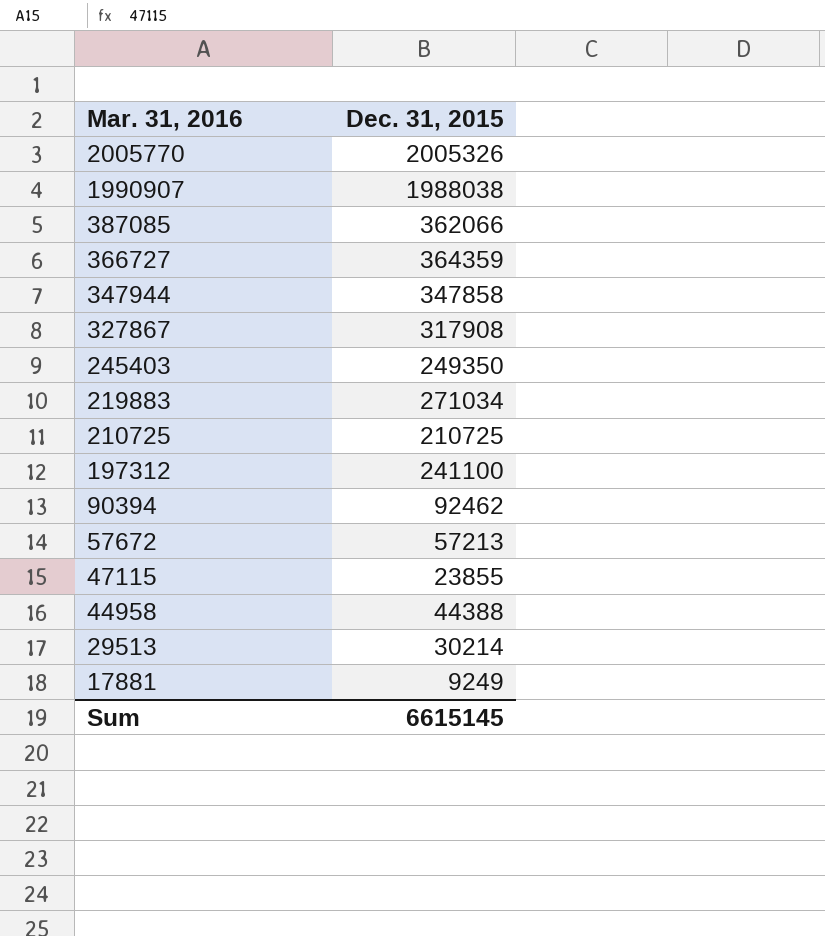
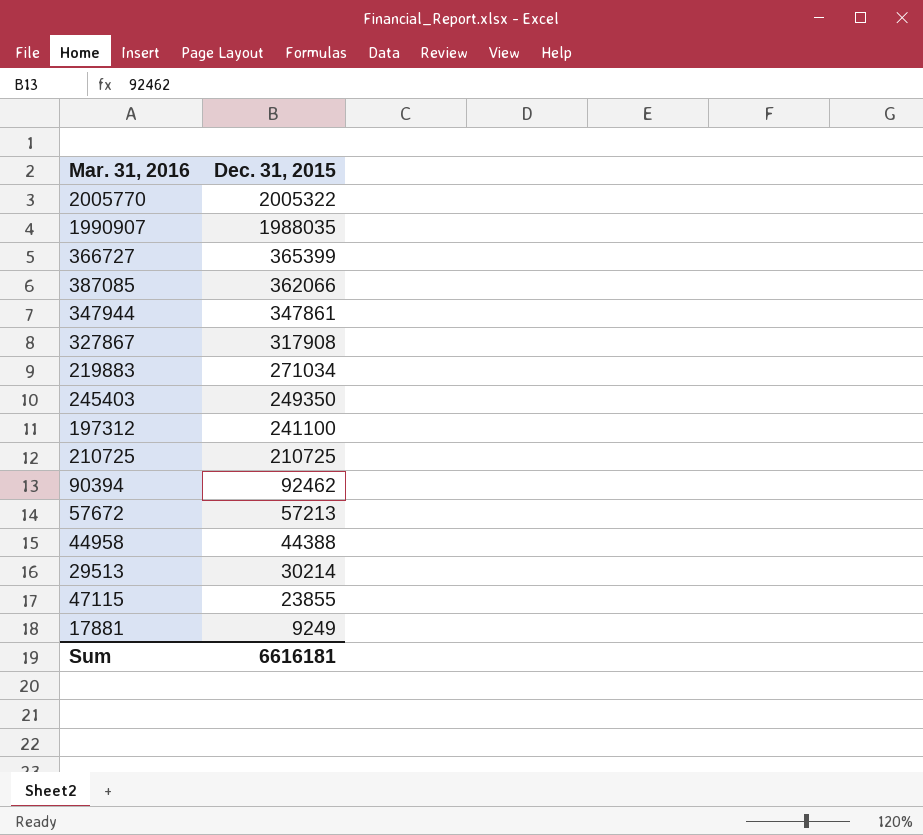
row order: Mar. 31, 2016 descending -> Dec. 31, 2015 descending
2005770 | Dec. 31, 2015: 2005326 -> 2005322
1990907 | Dec. 31, 2015: 1988038 -> 1988035
366727 | Dec. 31, 2015: 364359 -> 365399
347944 | Dec. 31, 2015: 347858 -> 347861
Sum | Dec. 31, 2015: 6615145 -> 6616181

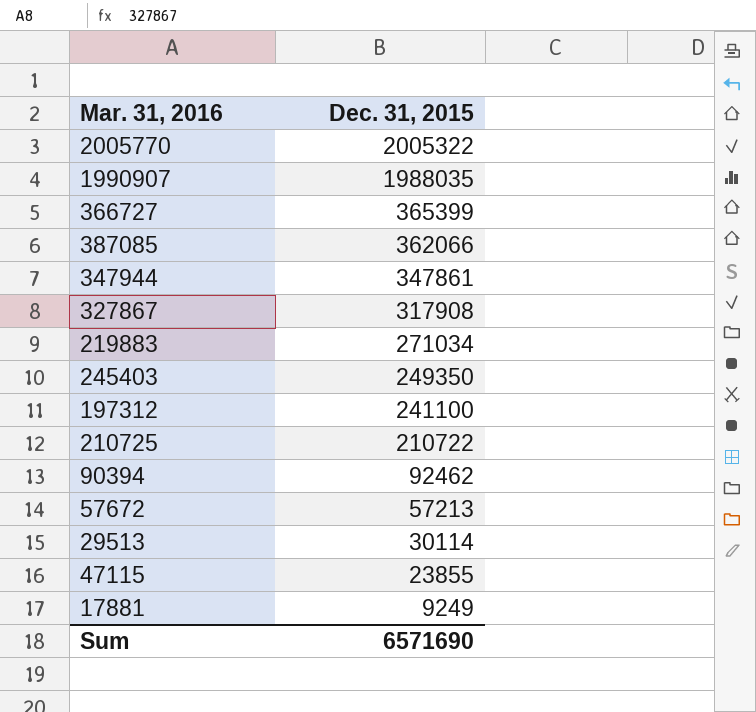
row 44958: 44388 -> none
210725 | Dec. 31, 2015: 210725 -> 210722
29513 | Dec. 31, 2015: 30214 -> 30114
Sum | Dec. 31, 2015: 6616181 -> 6571690

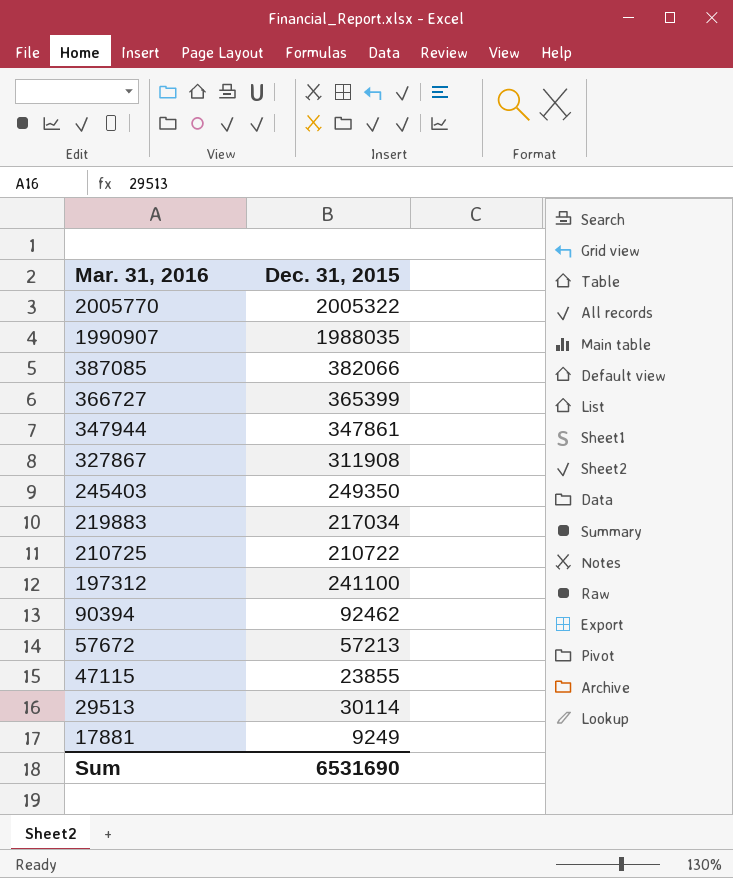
row order: Dec. 31, 2015 descending -> Mar. 31, 2016 descending
387085 | Dec. 31, 2015: 362066 -> 382066
327867 | Dec. 31, 2015: 317908 -> 311908
219883 | Dec. 31, 2015: 271034 -> 217034
Sum | Dec. 31, 2015: 6571690 -> 6531690

